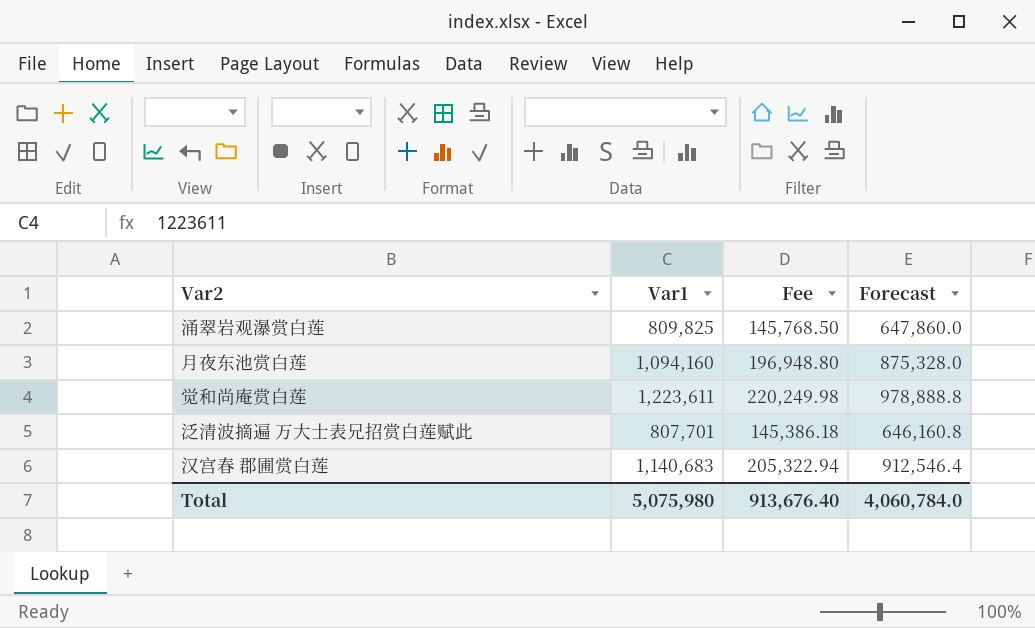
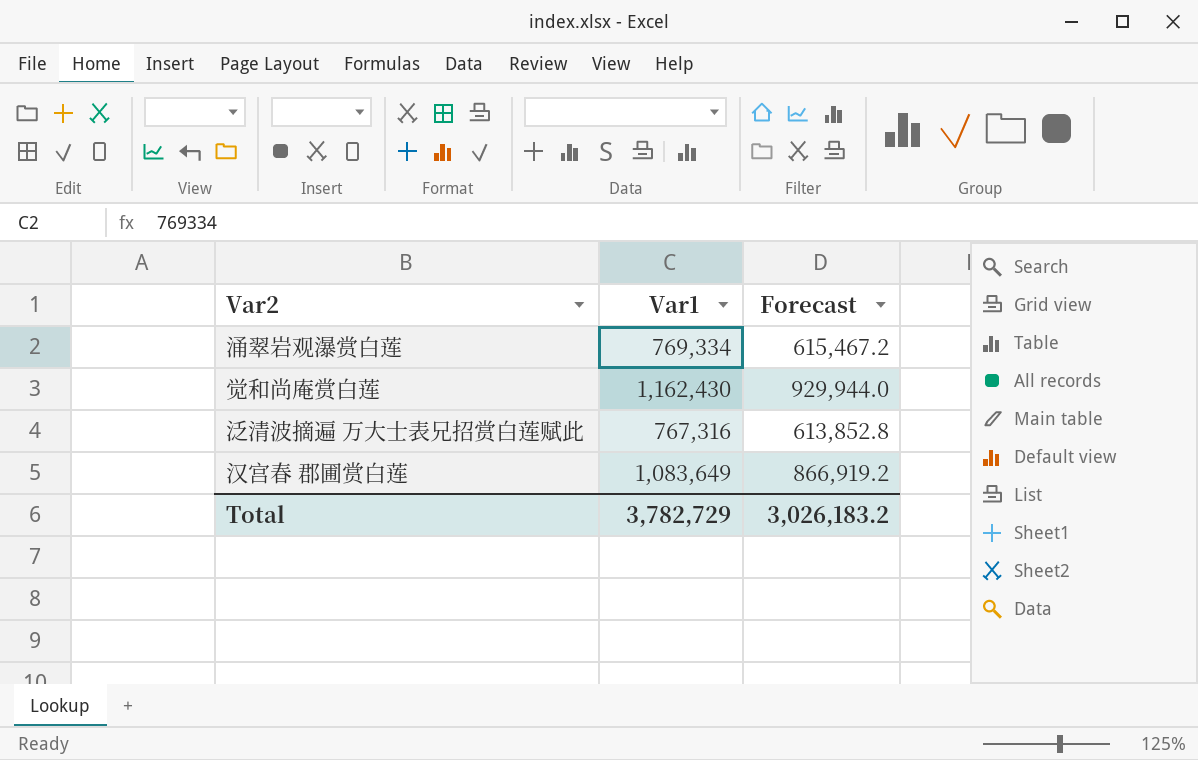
column Fee | formula: [Var1] * 0.18 -> none
row 月夜东池赏白莲: 1,094,160 | 196,948.80 | 875,328.0 -> none
涌翠岩观瀑赏白莲 | Var1: 809,825 -> 769,334
涌翠岩观瀑赏白莲 | Forecast: 647,860.0 -> 615,467.2
觉和尚庵赏白莲 | Var1: 1,223,611 -> 1,162,430
觉和尚庵赏白莲 | Forecast: 978,888.8 -> 929,944.0
泛清波摘遍 万大士表兄招赏白莲赋此 | Var1: 807,701 -> 767,316
泛清波摘遍 万大士表兄招赏白莲赋此 | Forecast: 646,160.8 -> 613,852.8
汉宫春 郡圃赏白莲 | Var1: 1,140,683 -> 1,083,649
汉宫春 郡圃赏白莲 | Forecast: 912,546.4 -> 866,919.2
Total | Var1: 5,075,980 -> 3,782,729
Total | Forecast: 4,060,784.0 -> 3,026,183.2

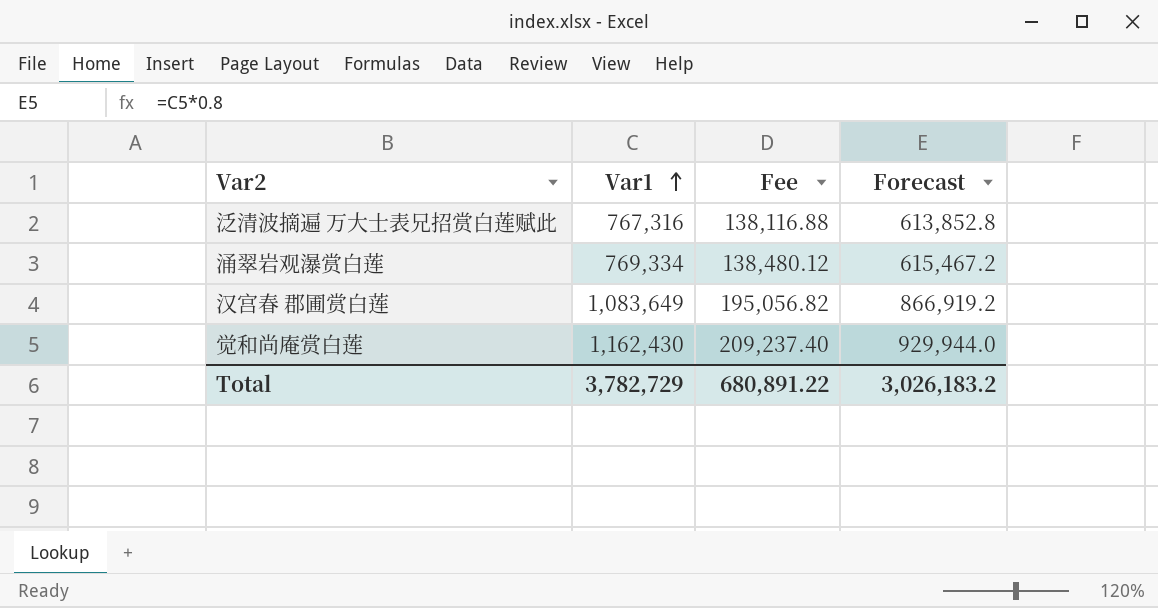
row order: none -> Var1 ascending
column Fee | formula: none -> [Var1] * 0.18

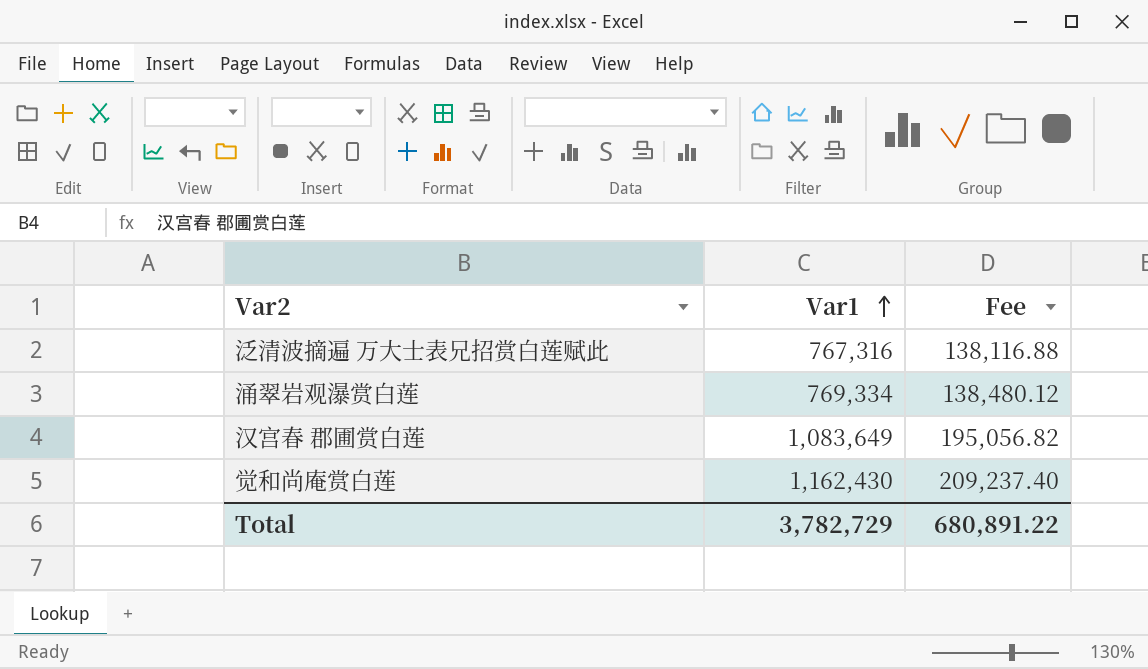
column Forecast | formula: [Var1] * 0.8 -> none

